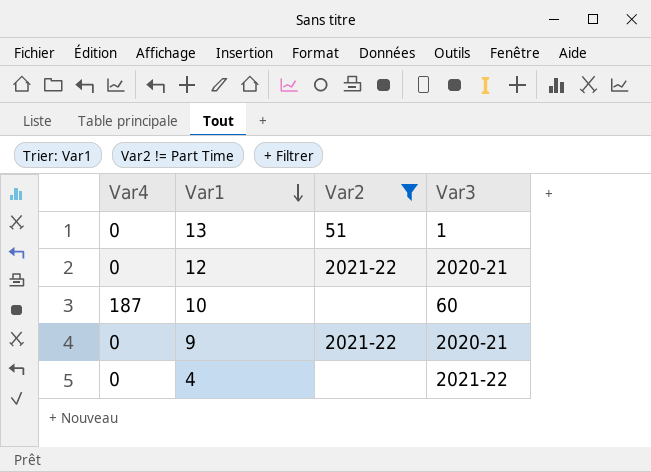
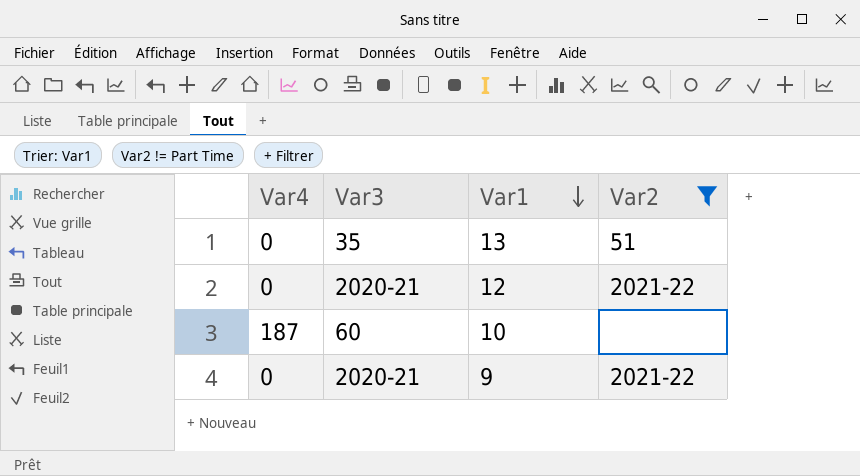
column Var3 | position: 4 -> 2
row 4: 0 | none | 2021-22 -> none
13 | Var3: 1 -> 35

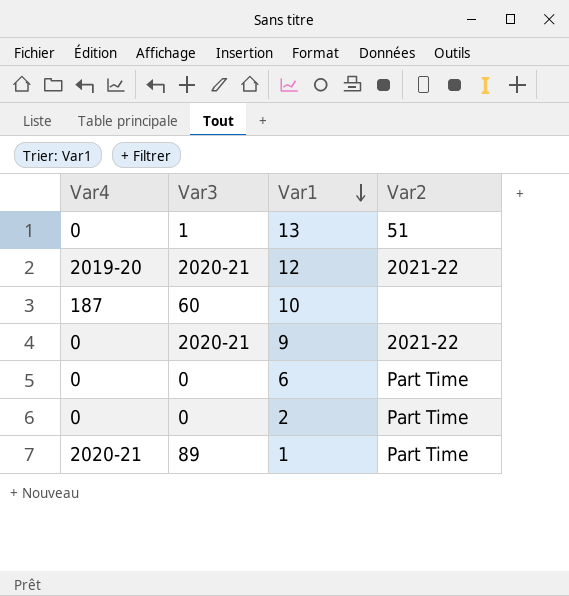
filter: Var2 != Part Time -> none
13 | Var3: 35 -> 1
12 | Var4: 0 -> 2019-20

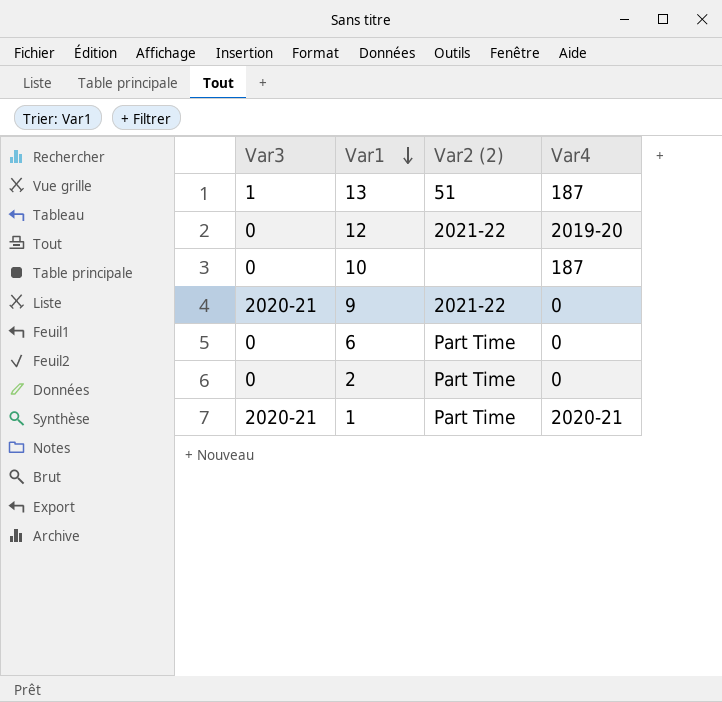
column name: Var2 -> Var2 (2)
column Var4 | position: 1 -> 4
13 | Var4: 0 -> 187
12 | Var3: 2020-21 -> 0
10 | Var3: 60 -> 0
1 | Var3: 89 -> 2020-21

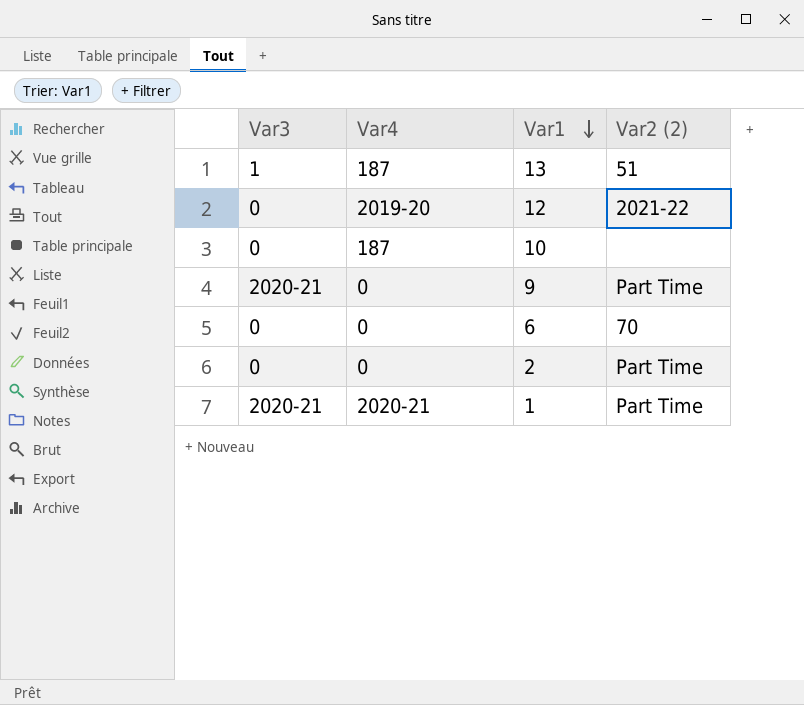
column Var4 | position: 4 -> 2
9 | Var2 (2): 2021-22 -> Part Time
6 | Var2 (2): Part Time -> 70

